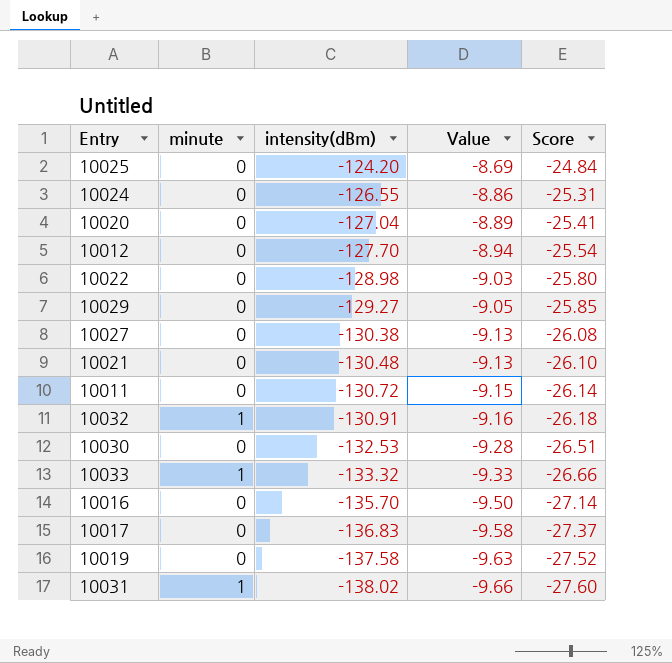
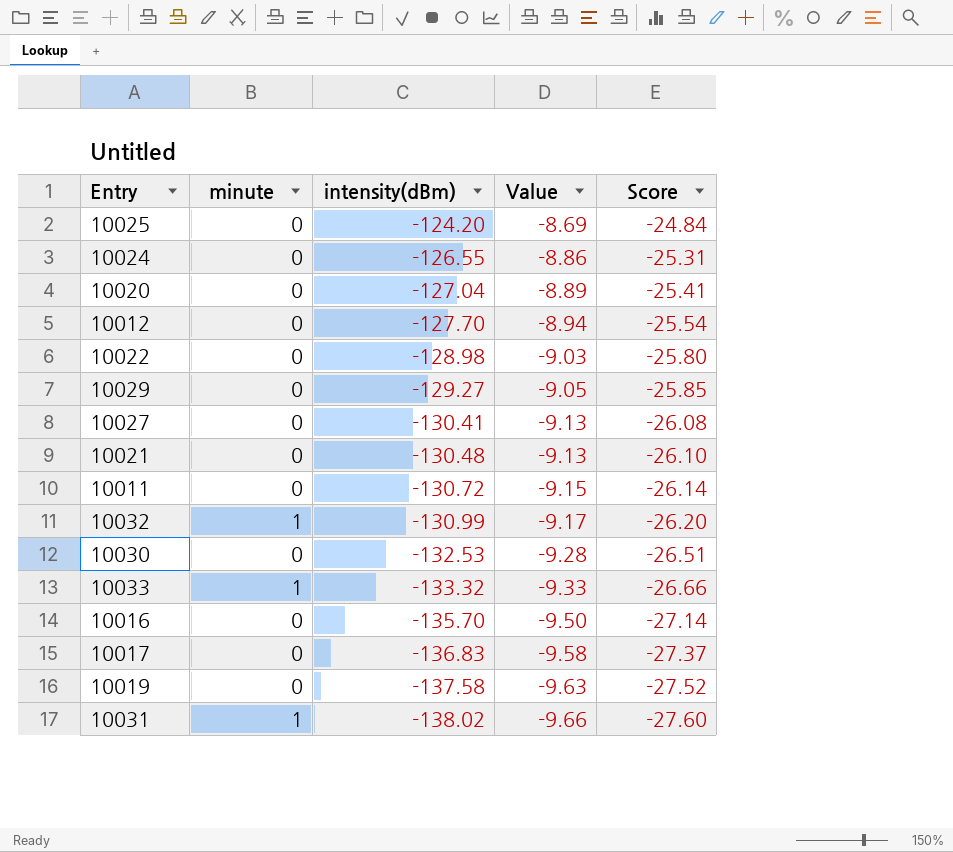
10027 | intensity(dBm): -130.38 -> -130.41
10032 | intensity(dBm): -130.91 -> -130.99
10032 | Value: -9.16 -> -9.17
10032 | Score: -26.18 -> -26.20

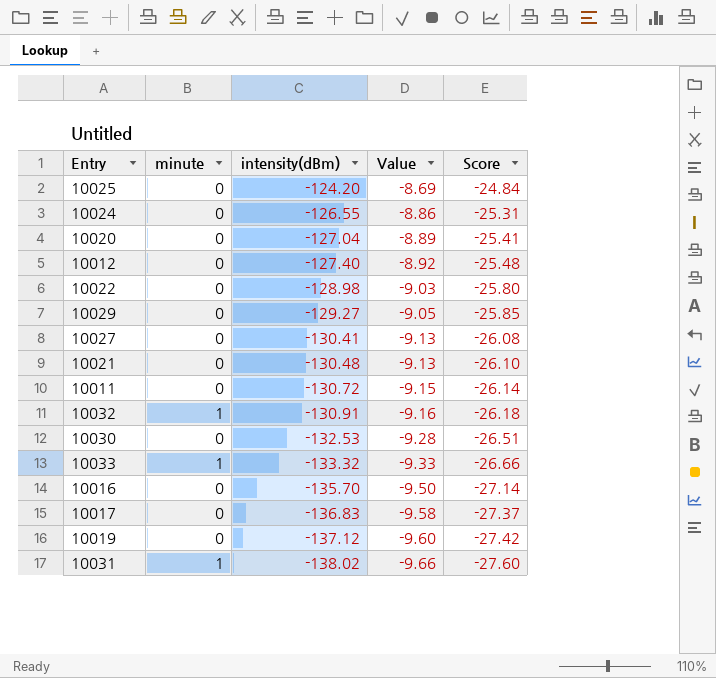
10012 | intensity(dBm): -127.70 -> -127.40
10012 | Value: -8.94 -> -8.92
10012 | Score: -25.54 -> -25.48
10032 | intensity(dBm): -130.99 -> -130.91
10032 | Value: -9.17 -> -9.16
10032 | Score: -26.20 -> -26.18
10019 | intensity(dBm): -137.58 -> -137.12
10019 | Value: -9.63 -> -9.60
10019 | Score: -27.52 -> -27.42

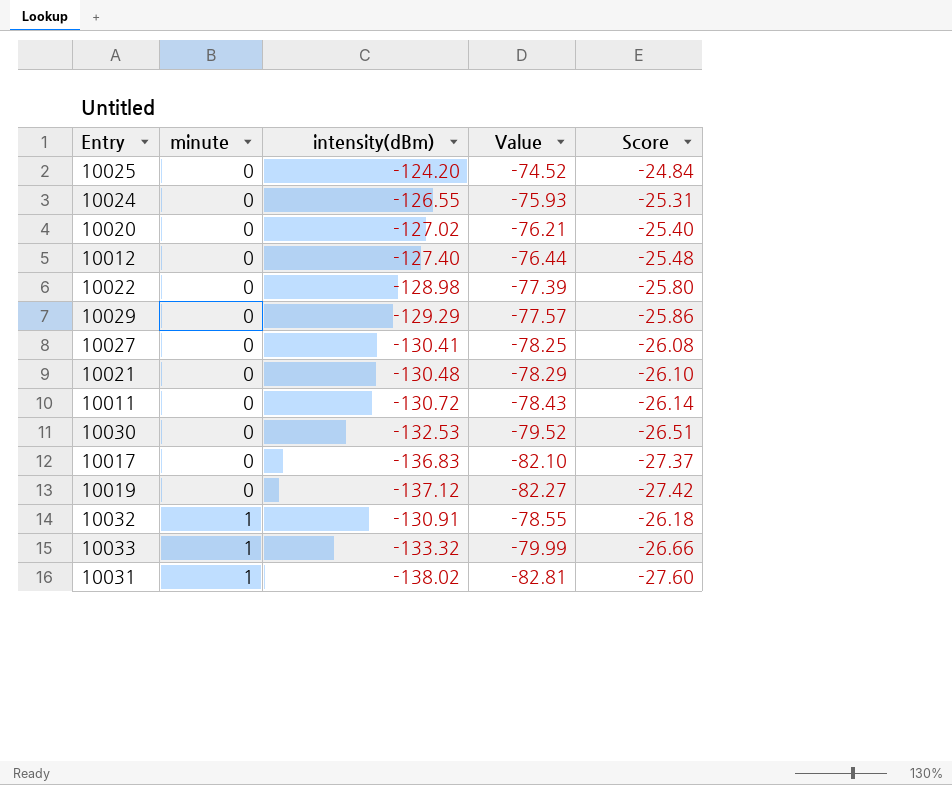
row order: intensity(dBm) descending -> minute ascending
column Value | formula: [intensity(dBm)] * 0.07 -> [intensity(dBm)] * 0.6
row 10016: 0 | -135.70 | -9.50 | -27.14 -> none
10020 | intensity(dBm): -127.04 -> -127.02
10020 | Score: -25.41 -> -25.40
10029 | intensity(dBm): -129.27 -> -129.29
10029 | Score: -25.85 -> -25.86

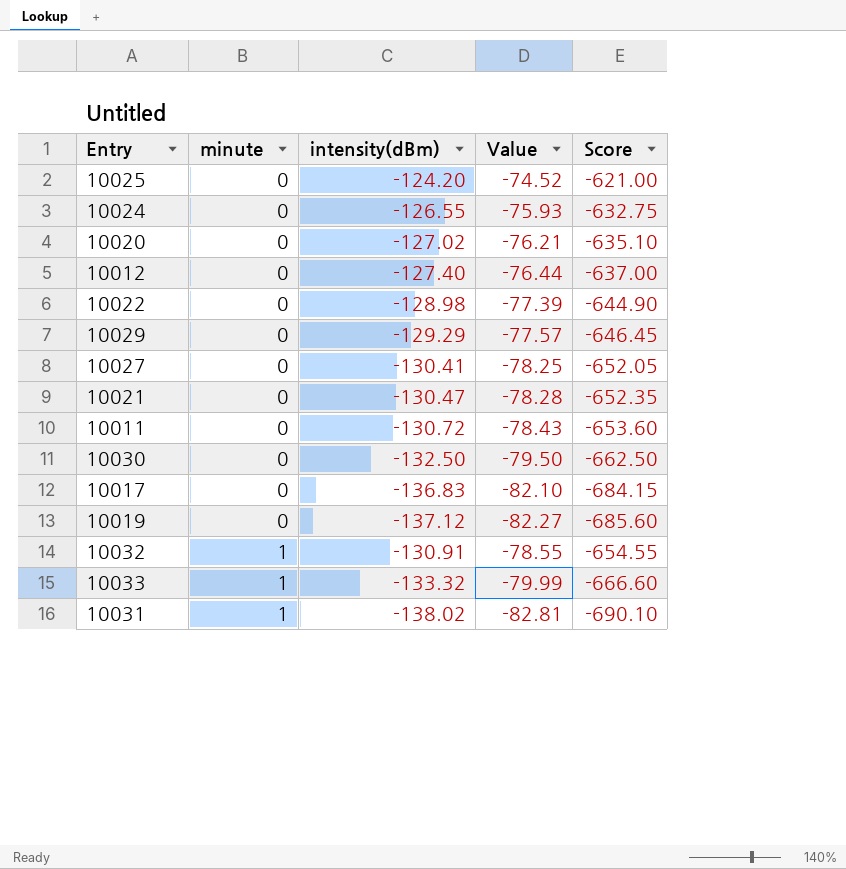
column Score | formula: [intensity(dBm)] * 0.2 -> [intensity(dBm)] * 5
10021 | intensity(dBm): -130.48 -> -130.47
10021 | Value: -78.29 -> -78.28
10030 | intensity(dBm): -132.53 -> -132.50
10030 | Value: -79.52 -> -79.50

